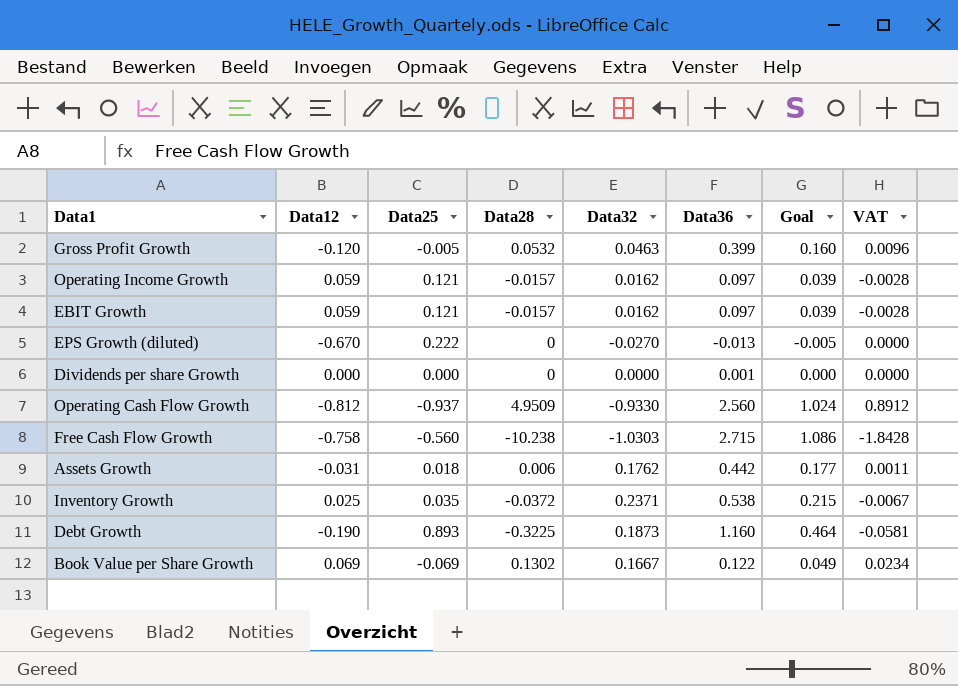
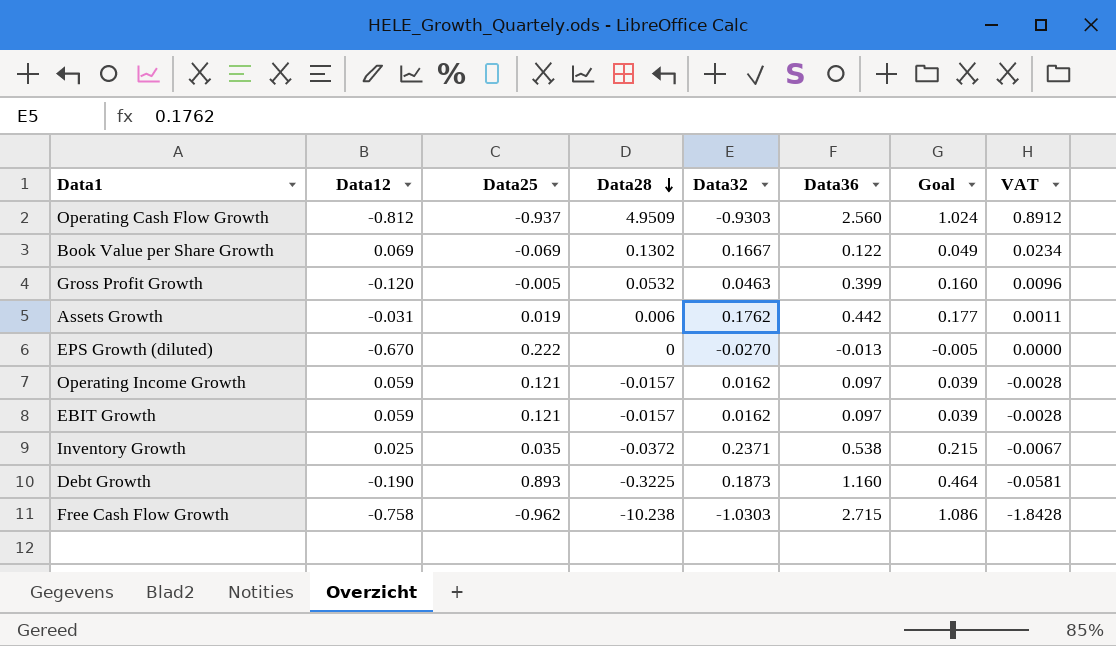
row order: none -> Data28 descending
row Dividends per share Growth: 0.000 | 0.000 | 0 | 0.0000 | 0.001 | 0.000 | 0.0000 -> none
Operating Cash Flow Growth | Data32: -0.9330 -> -0.9303
Assets Growth | Data25: 0.018 -> 0.019
Free Cash Flow Growth | Data25: -0.560 -> -0.962

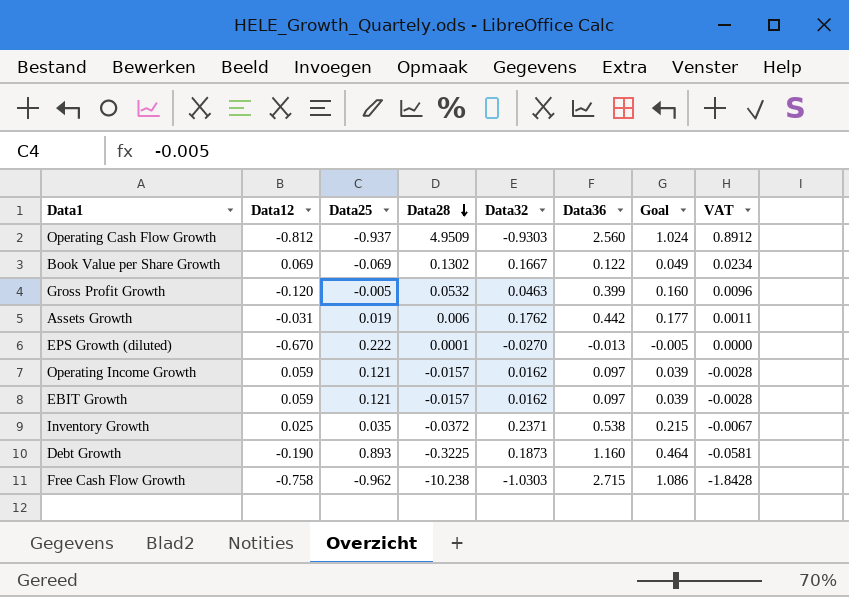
EPS Growth (diluted) | Data28: 0 -> 0.0001

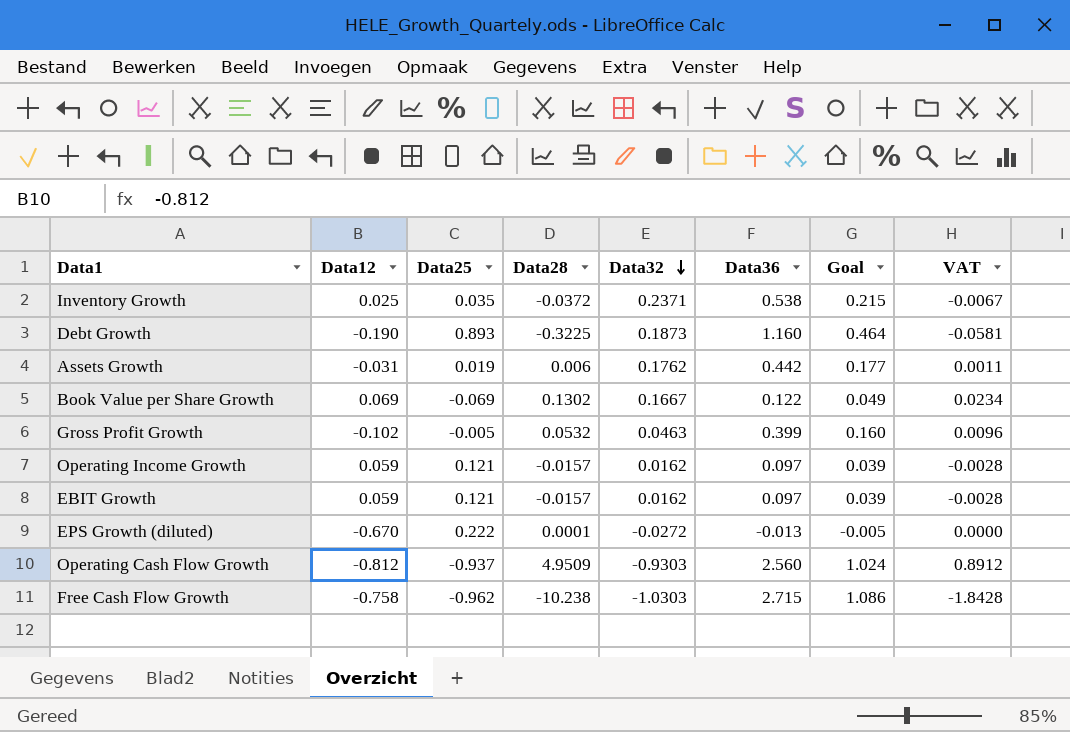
row order: Data28 descending -> Data32 descending
Gross Profit Growth | Data12: -0.120 -> -0.102
EPS Growth (diluted) | Data32: -0.0270 -> -0.0272

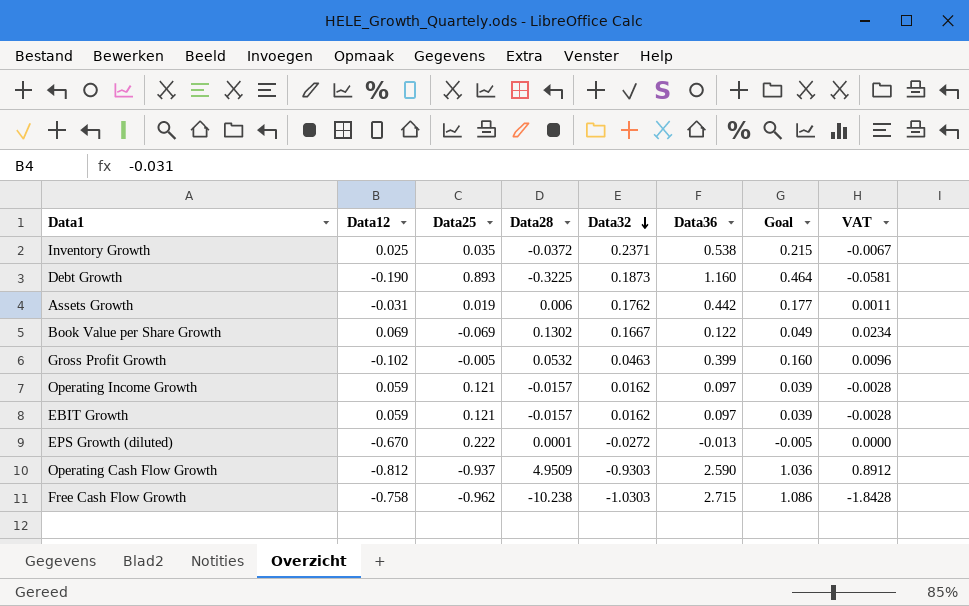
Operating Cash Flow Growth | Data36: 2.560 -> 2.590
Operating Cash Flow Growth | Goal: 1.024 -> 1.036

